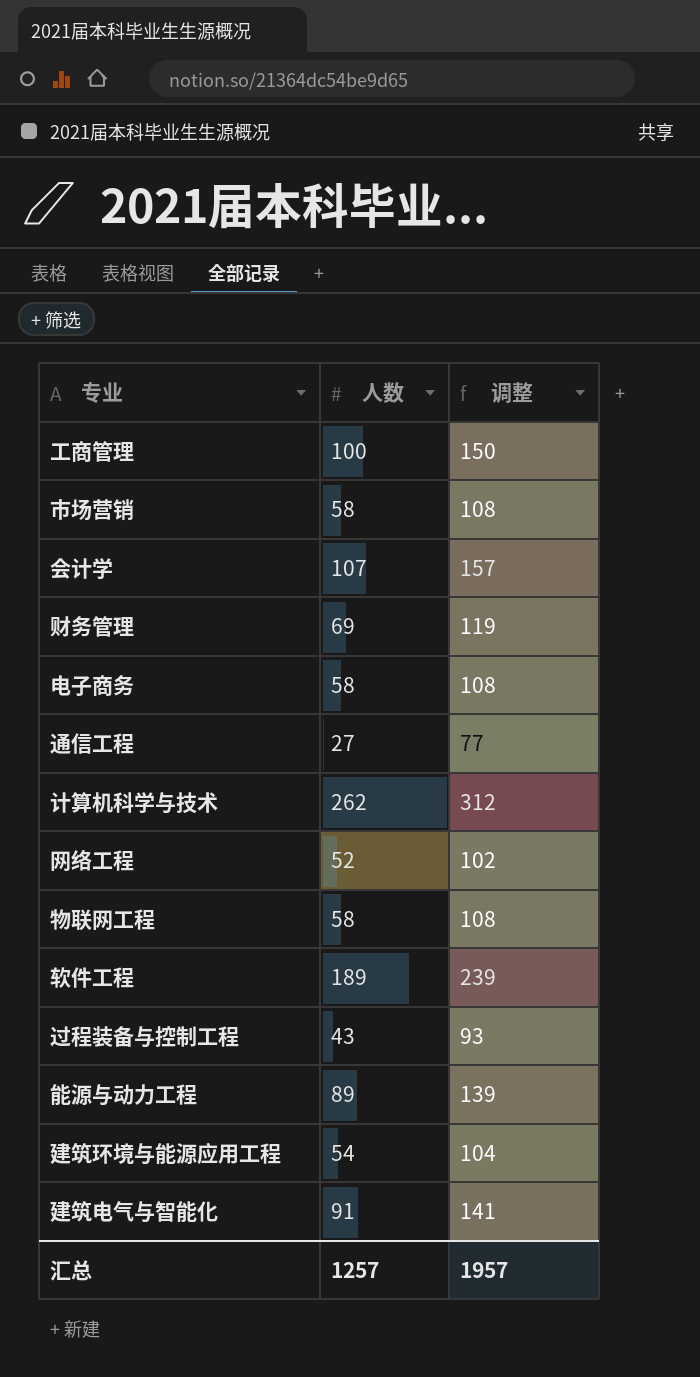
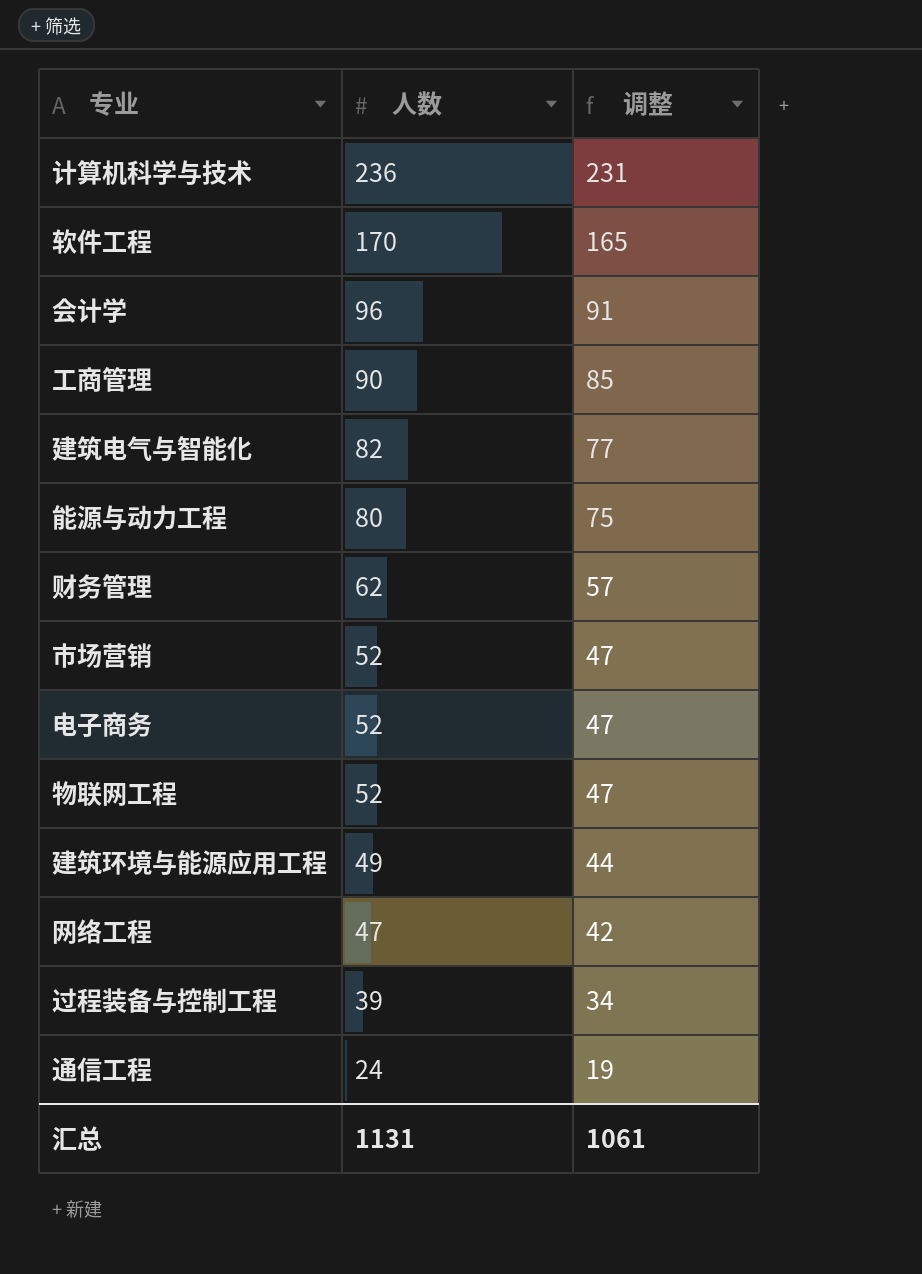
row order: none -> 人数 descending
column 调整 | formula: [人数] + 50 -> [人数] - 5
计算机科学与技术 | 人数: 262 -> 236
软件工程 | 人数: 189 -> 170
会计学 | 人数: 107 -> 96
工商管理 | 人数: 100 -> 90
建筑电气与智能化 | 人数: 91 -> 82
能源与动力工程 | 人数: 89 -> 80
财务管理 | 人数: 69 -> 62
市场营销 | 人数: 58 -> 52
电子商务 | 人数: 58 -> 52
物联网工程 | 人数: 58 -> 52
建筑环境与能源应用工程 | 人数: 54 -> 49
网络工程 | 人数: 52 -> 47
过程装备与控制工程 | 人数: 43 -> 39
通信工程 | 人数: 27 -> 24
汇总 | 人数: 1257 -> 1131
汇总 | 调整: 1957 -> 1061

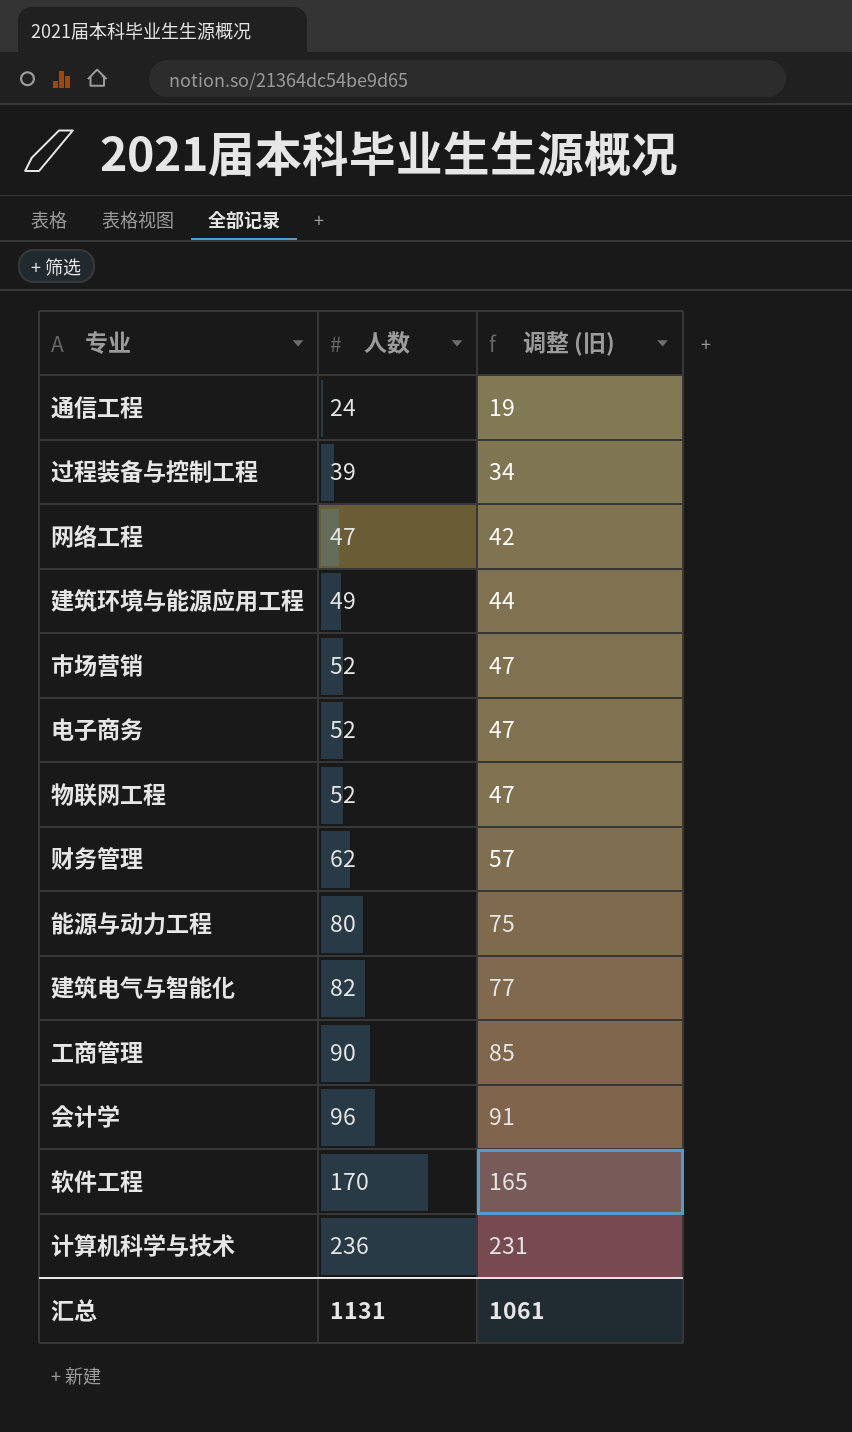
row order: 人数 descending -> 人数 ascending
column name: 调整 -> 调整 (旧)

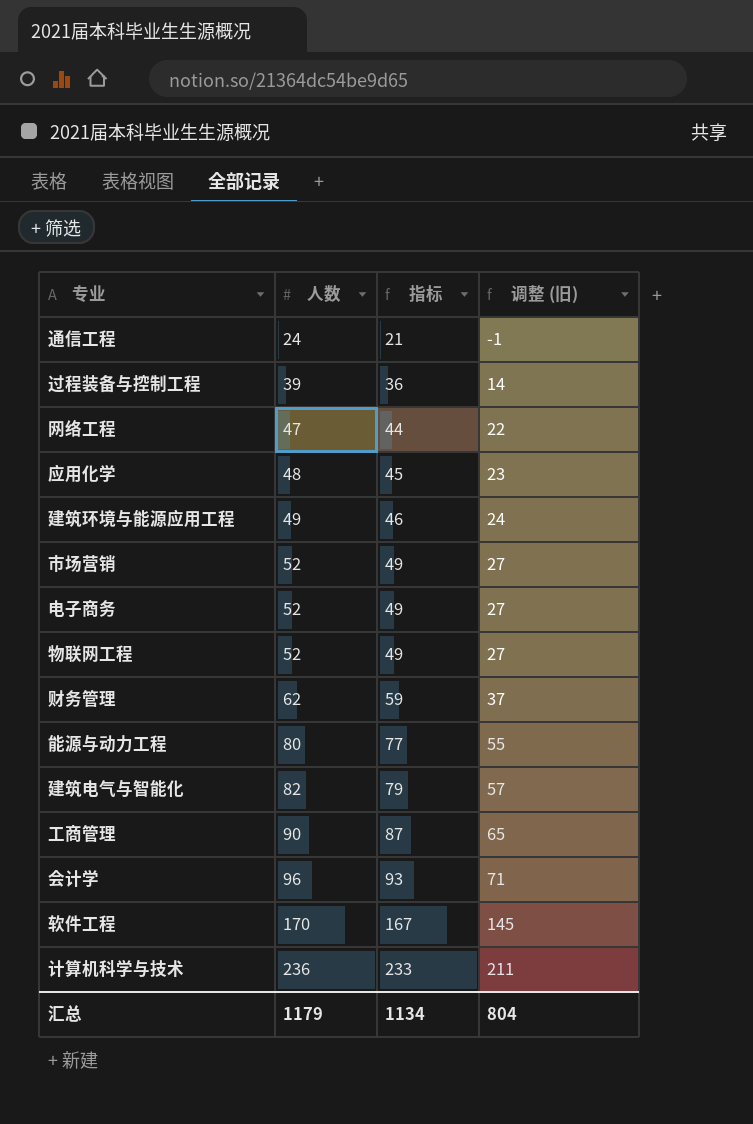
column 指标 | formula: none -> [人数] - 3
column 调整 (旧) | formula: [人数] - 5 -> [人数] - 25
row 应用化学: none -> 48 | 45 | 23
汇总 | 人数: 1131 -> 1179
汇总 | 调整 (旧): 1061 -> 804

